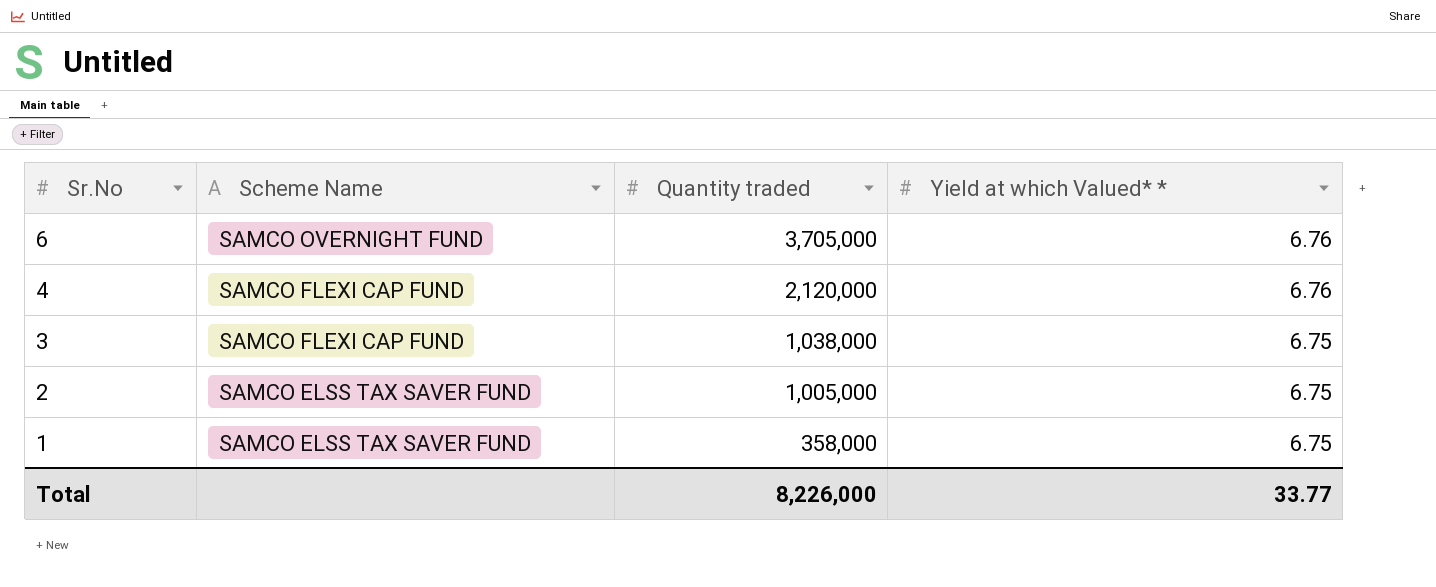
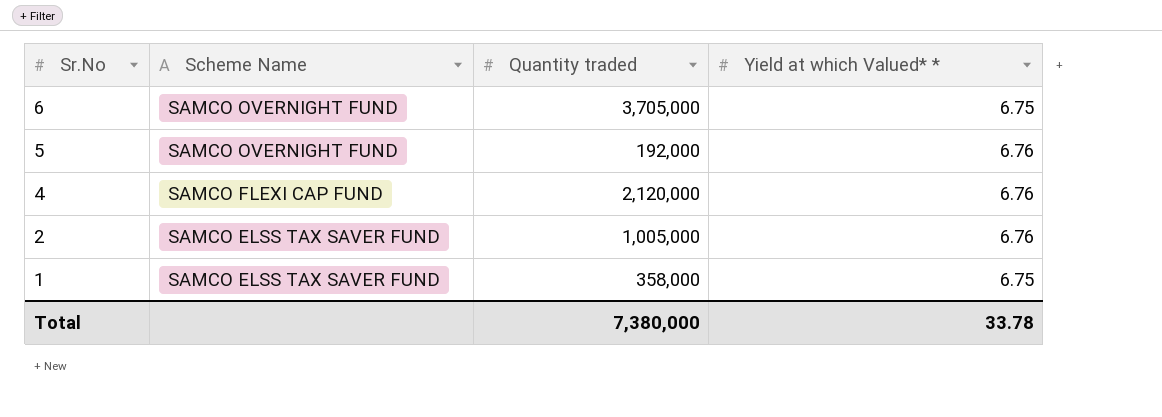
row 3: SAMCO FLEXI CAP FUND | 1,038,000 | 6.75 -> none
6 | Yield at which Valued* *: 6.76 -> 6.75
row 5: none -> SAMCO OVERNIGHT FUND | 192,000 | 6.76
2 | Yield at which Valued* *: 6.75 -> 6.76
Total | Quantity traded: 8,226,000 -> 7,380,000
Total | Yield at which Valued* *: 33.77 -> 33.78

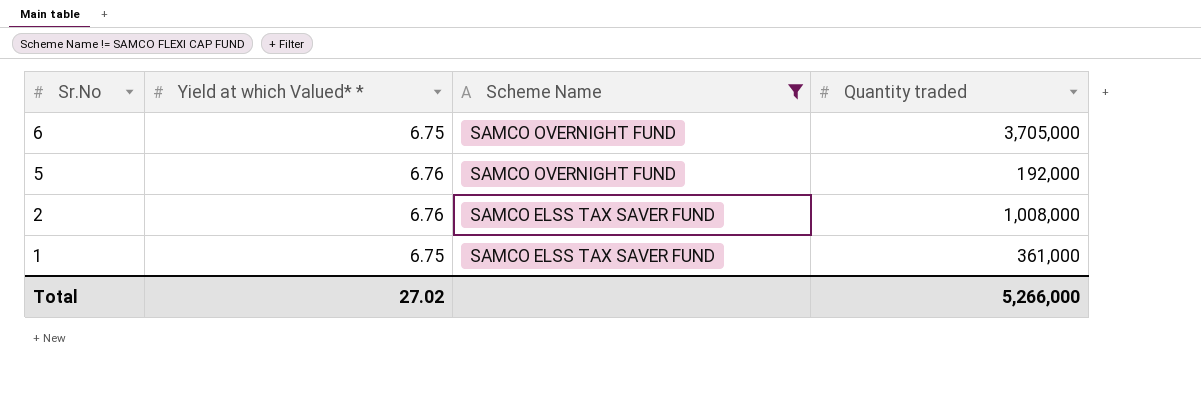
filter: none -> Scheme Name != SAMCO FLEXI CAP FUND
column Yield at which Valued* * | position: 4 -> 2
2 | Quantity traded: 1,005,000 -> 1,008,000
1 | Quantity traded: 358,000 -> 361,000
Total | Yield at which Valued* *: 33.78 -> 27.02
Total | Quantity traded: 7,380,000 -> 5,266,000

